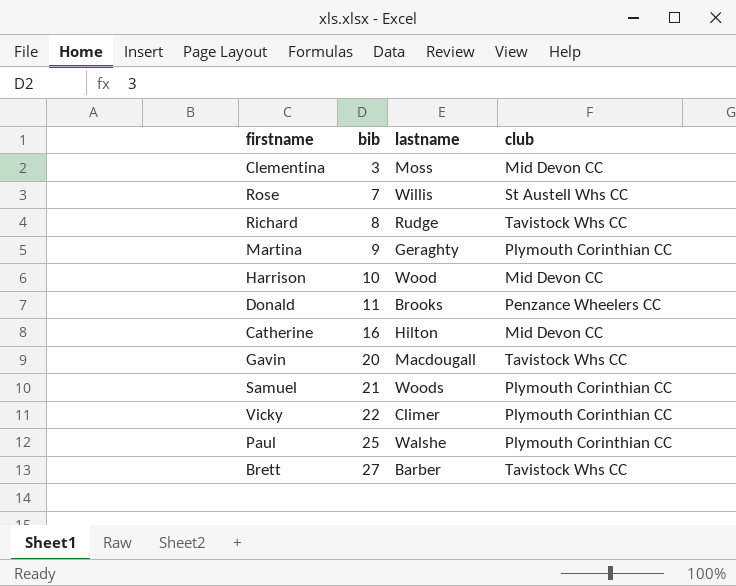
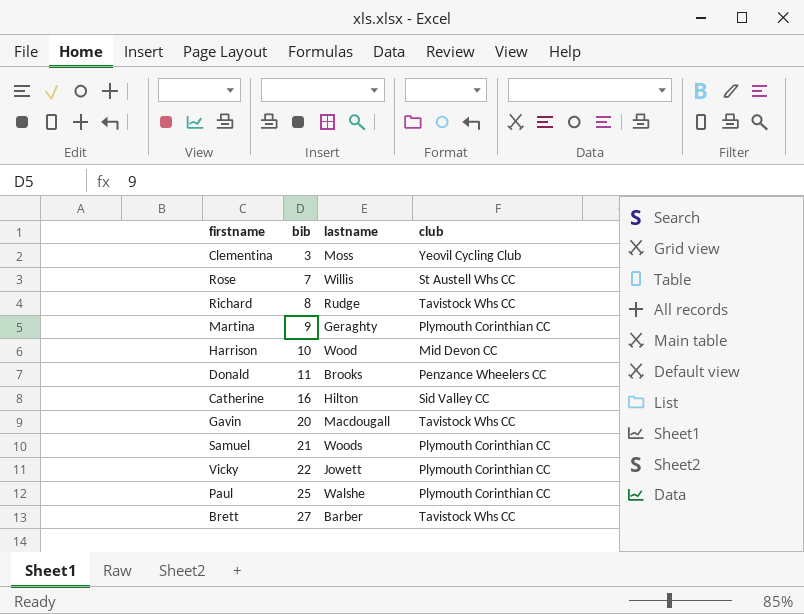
Clementina | club: Mid Devon CC -> Yeovil Cycling Club
Catherine | club: Mid Devon CC -> Sid Valley CC
Vicky | lastname: Climer -> Jowett

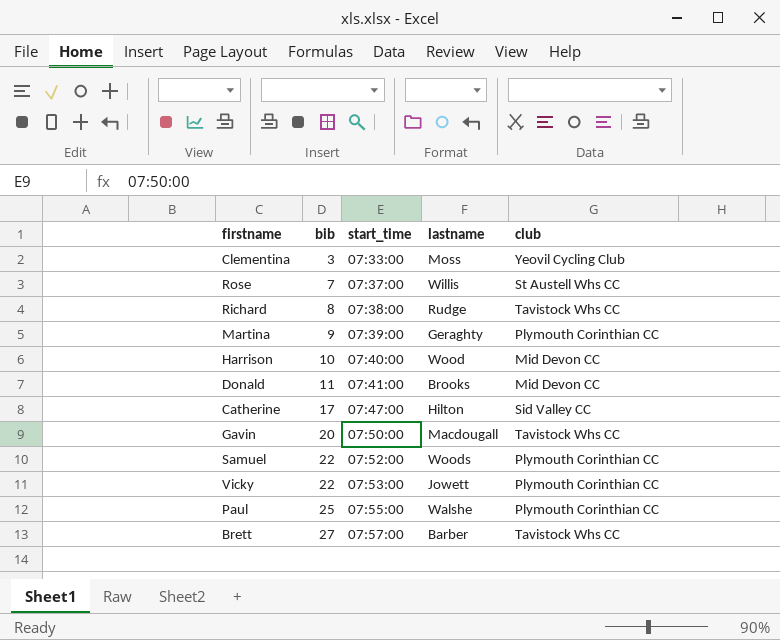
column start_time | position: none -> 3
Donald | club: Penzance Wheelers CC -> Mid Devon CC
Catherine | bib: 16 -> 17
Samuel | bib: 21 -> 22

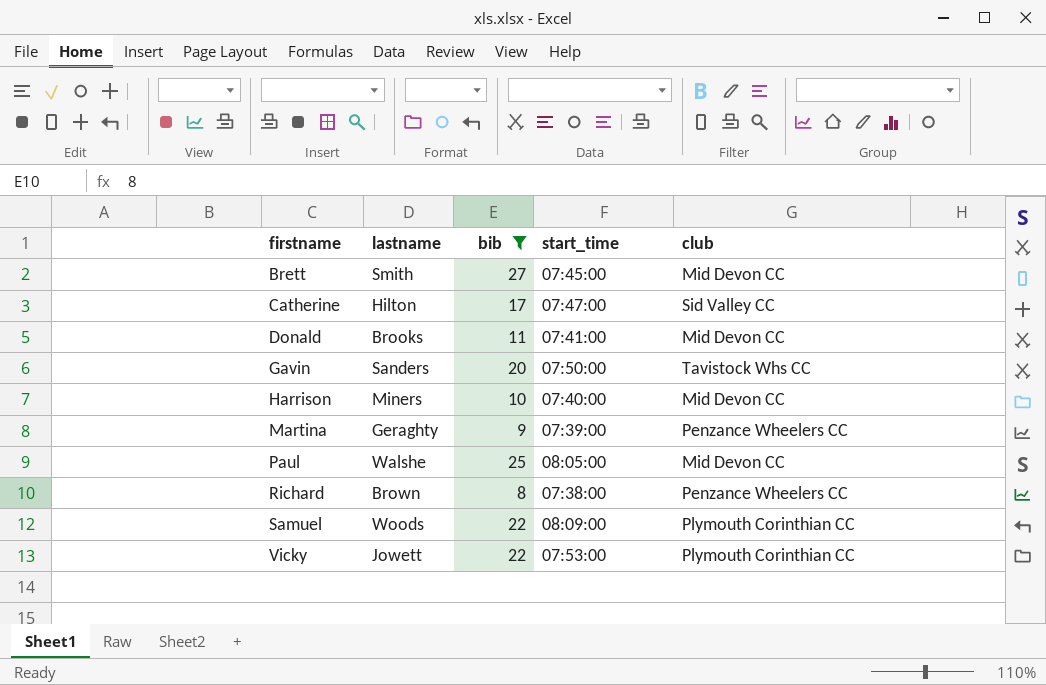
filter: none -> bib >= 8
row order: bib ascending -> firstname ascending
column lastname | position: 4 -> 2
Brett | lastname: Barber -> Smith
Brett | start_time: 07:57:00 -> 07:45:00
Brett | club: Tavistock Whs CC -> Mid Devon CC
Gavin | lastname: Macdougall -> Sanders
Harrison | lastname: Wood -> Miners
Martina | club: Plymouth Corinthian CC -> Penzance Wheelers CC
Paul | start_time: 07:55:00 -> 08:05:00
Paul | club: Plymouth Corinthian CC -> Mid Devon CC
Richard | lastname: Rudge -> Brown
Richard | club: Tavistock Whs CC -> Penzance Wheelers CC
Samuel | start_time: 07:52:00 -> 08:09:00

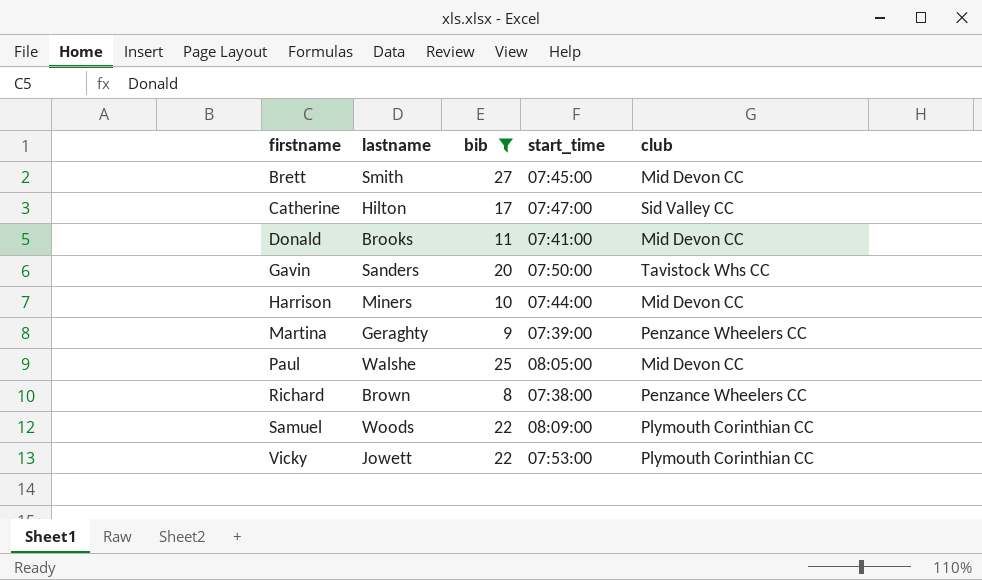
Harrison | start_time: 07:40:00 -> 07:44:00

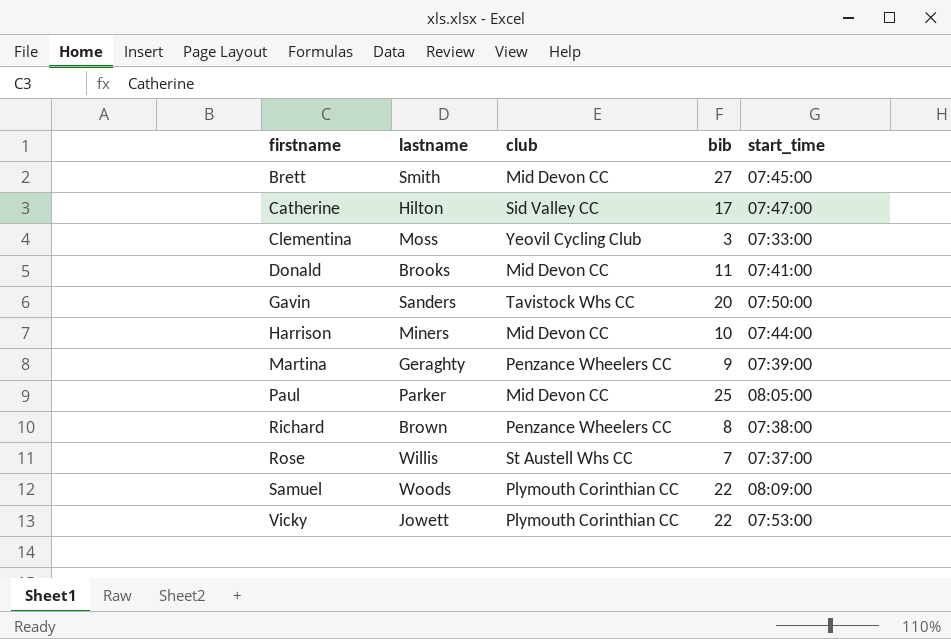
filter: bib >= 8 -> none
column club | position: 5 -> 3
Paul | lastname: Walshe -> Parker

